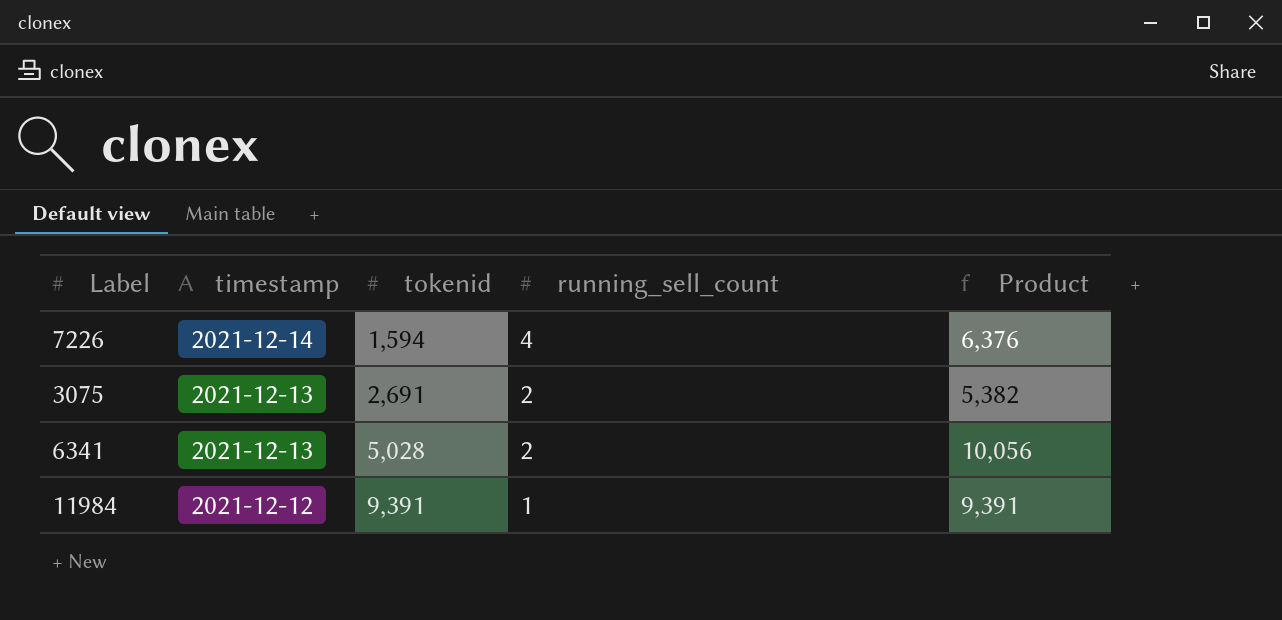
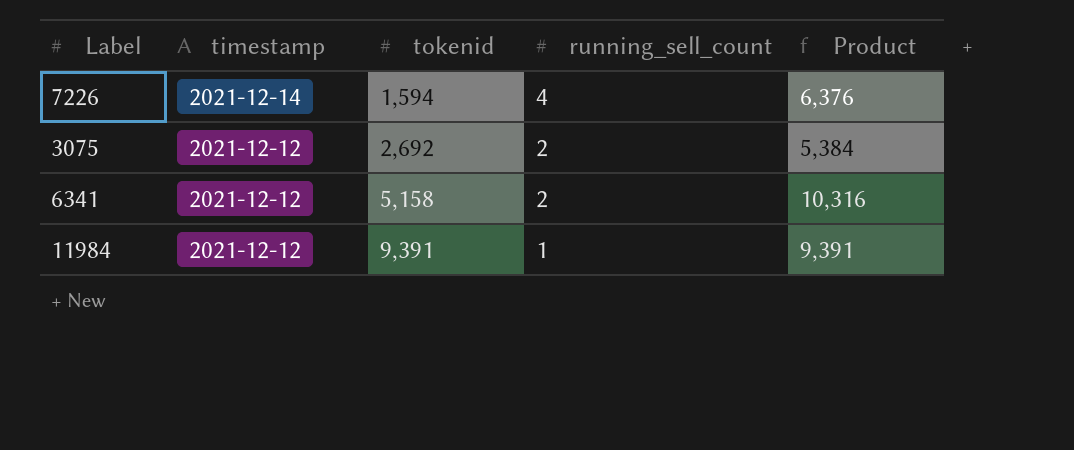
3075 | timestamp: 2021-12-13 -> 2021-12-12
3075 | tokenid: 2,691 -> 2,692
3075 | Product: 5,382 -> 5,384
6341 | timestamp: 2021-12-13 -> 2021-12-12
6341 | tokenid: 5,028 -> 5,158
6341 | Product: 10,056 -> 10,316

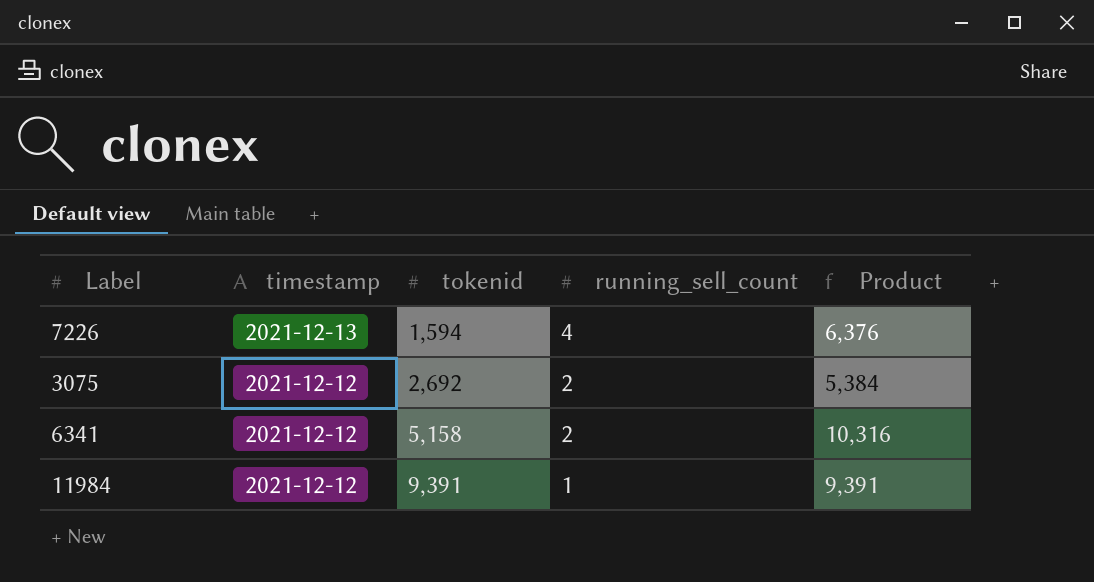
7226 | timestamp: 2021-12-14 -> 2021-12-13

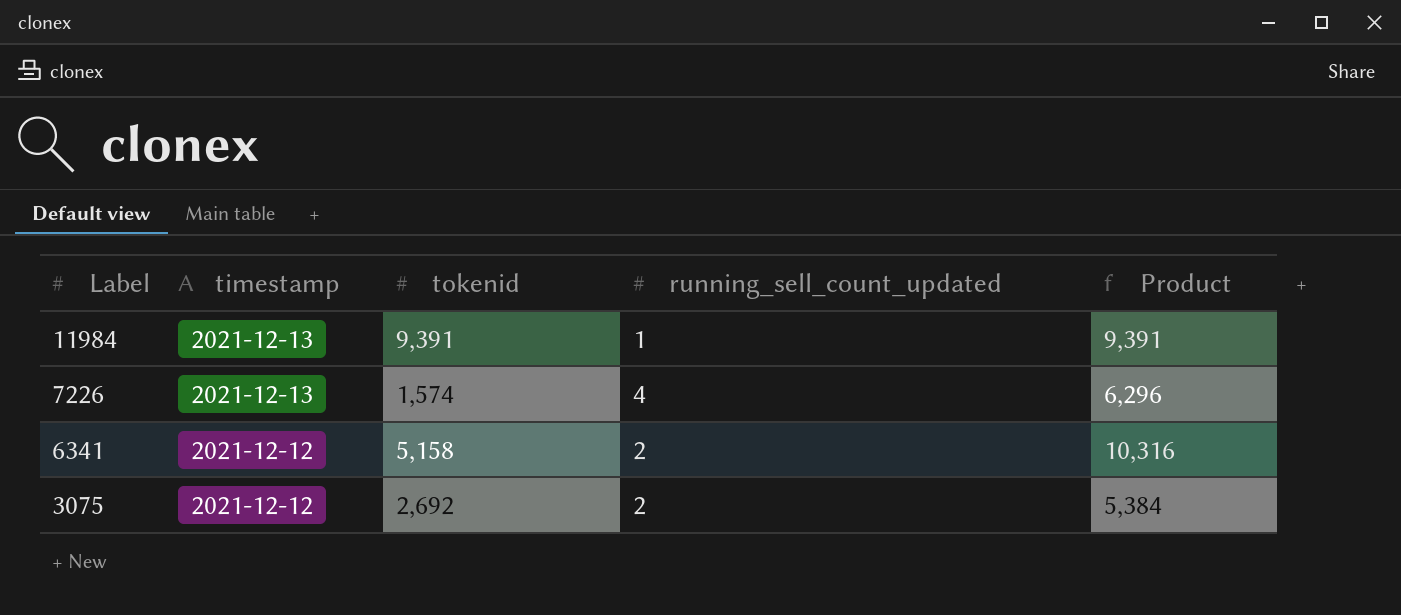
row order: timestamp descending -> Label descending
column name: running_sell_count -> running_sell_count_updated
11984 | timestamp: 2021-12-12 -> 2021-12-13
7226 | tokenid: 1,594 -> 1,574
7226 | Product: 6,376 -> 6,296

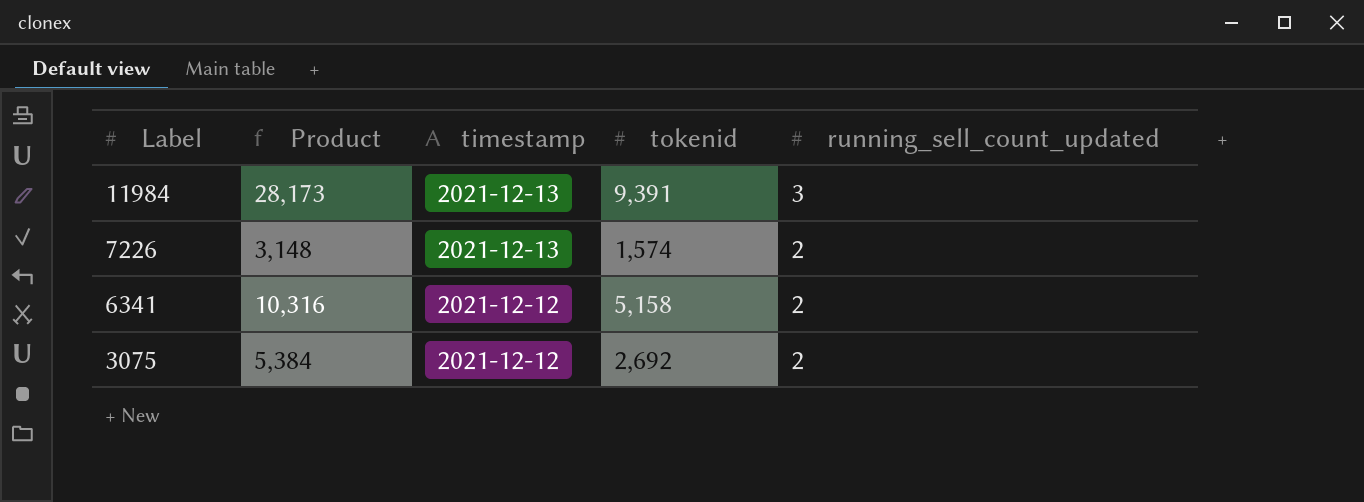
column Product | position: 5 -> 2
11984 | Product: 9,391 -> 28,173
11984 | running_sell_count_updated: 1 -> 3
7226 | Product: 6,296 -> 3,148
7226 | running_sell_count_updated: 4 -> 2

